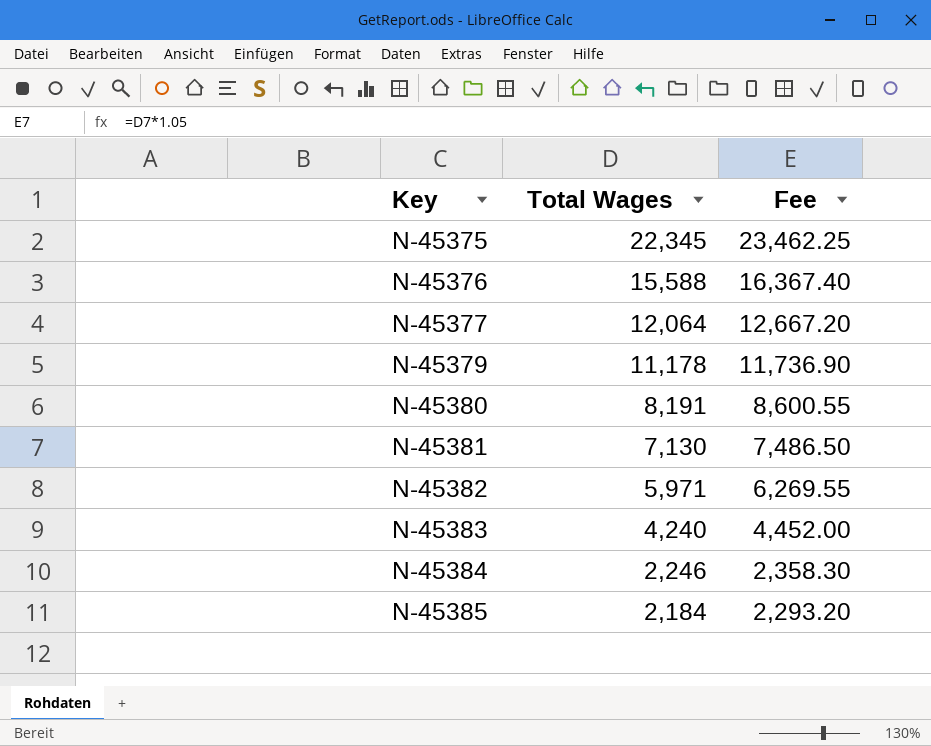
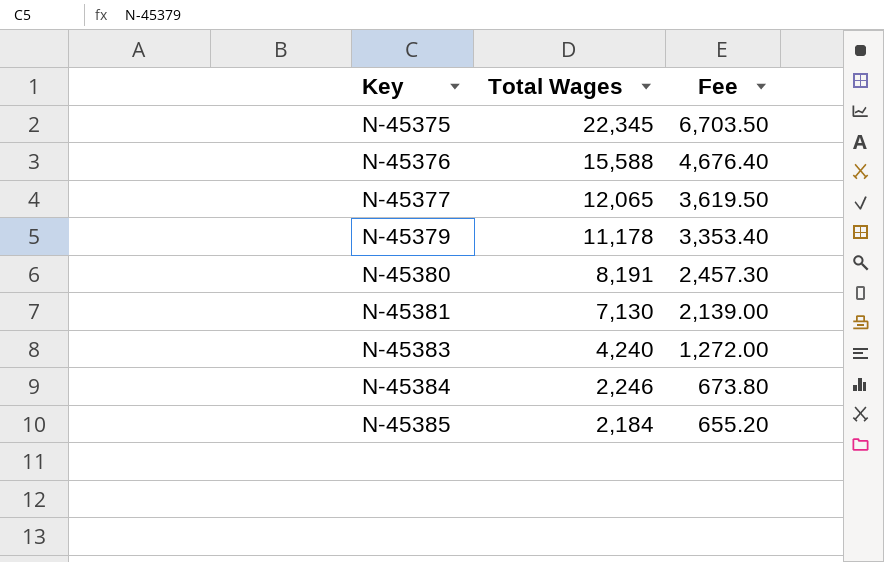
column Fee | formula: [Total Wages] * 1.05 -> [Total Wages] * 0.3
row N-45382: 5,971 | 6,269.55 -> none
N-45377 | Total Wages: 12,064 -> 12,065

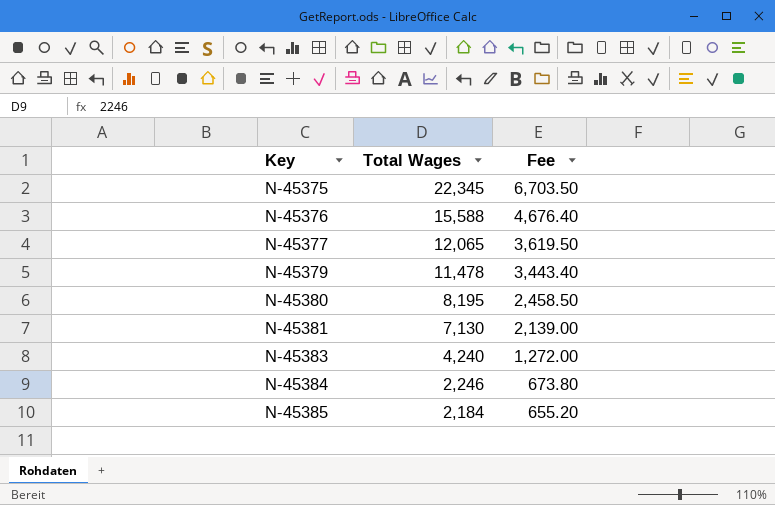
N-45379 | Total Wages: 11,178 -> 11,478
N-45379 | Fee: 3,353.40 -> 3,443.40
N-45380 | Total Wages: 8,191 -> 8,195
N-45380 | Fee: 2,457.30 -> 2,458.50

